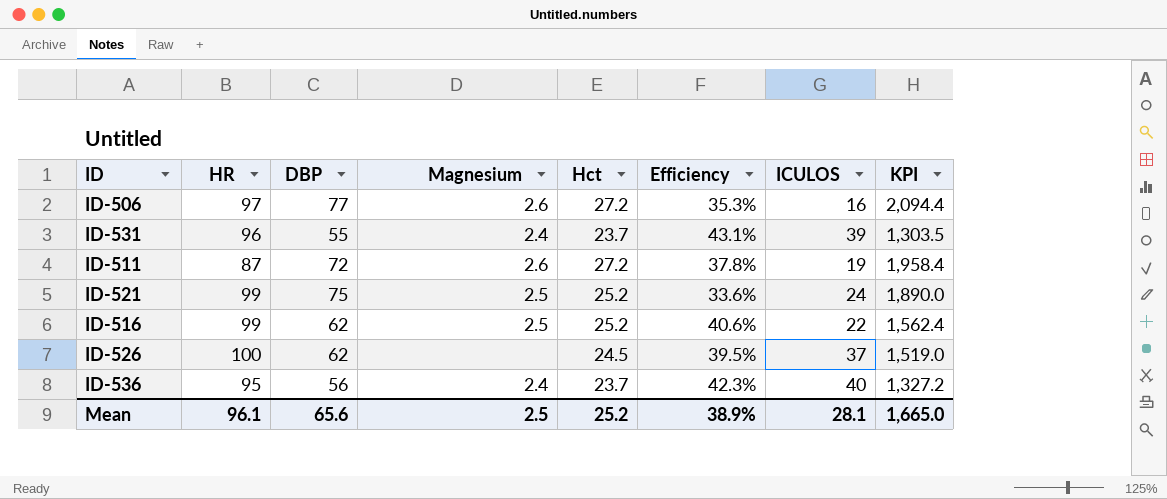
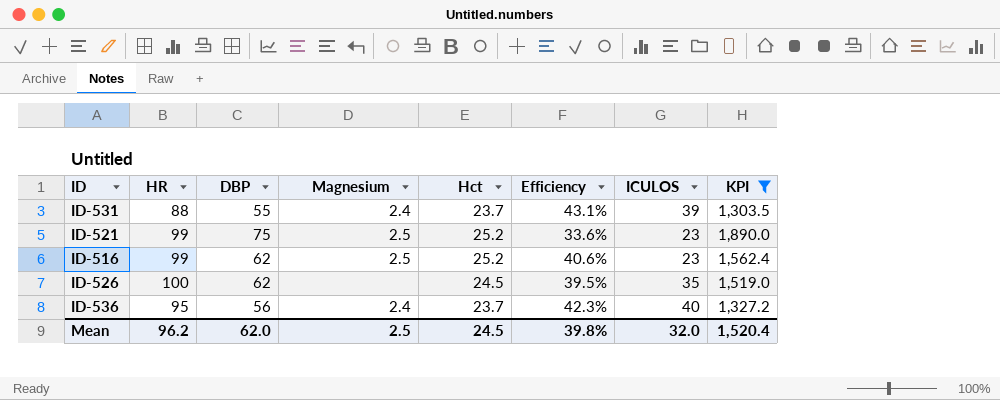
filter: none -> KPI <= 1,890.0
ID-531 | HR: 96 -> 88
ID-521 | ICULOS: 24 -> 23
ID-516 | ICULOS: 22 -> 23
ID-526 | ICULOS: 37 -> 35
Mean | HR: 96.1 -> 96.2
Mean | DBP: 65.6 -> 62.0
Mean | Hct: 25.2 -> 24.5
Mean | Efficiency: 38.9% -> 39.8%
Mean | ICULOS: 28.1 -> 32.0
Mean | KPI: 1,665.0 -> 1,520.4

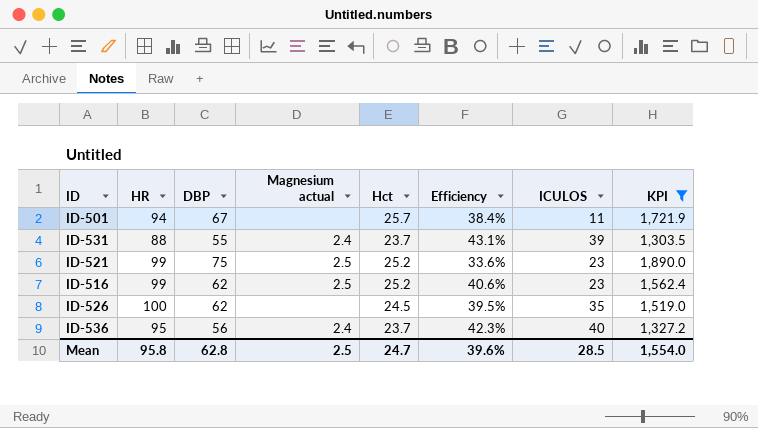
column name: Magnesium -> Magnesium actual
row ID-501: none -> 94 | 67 | none | 25.7 | 38.4% | 11 | 1,721.9
Mean | HR: 96.2 -> 95.8
Mean | DBP: 62.0 -> 62.8
Mean | Hct: 24.5 -> 24.7
Mean | Efficiency: 39.8% -> 39.6%
Mean | ICULOS: 32.0 -> 28.5
Mean | KPI: 1,520.4 -> 1,554.0

